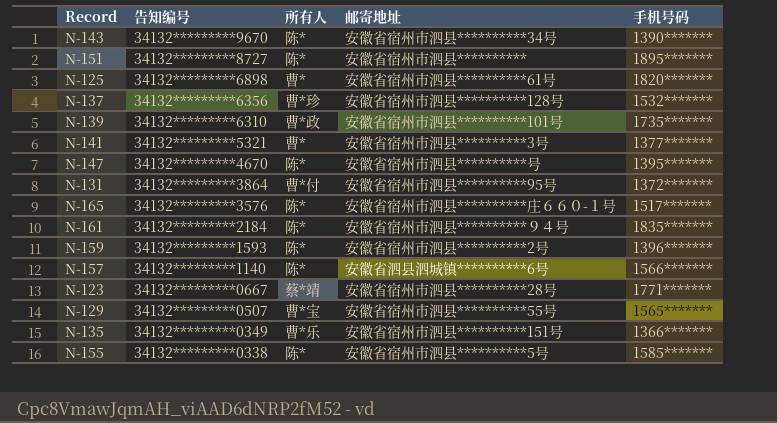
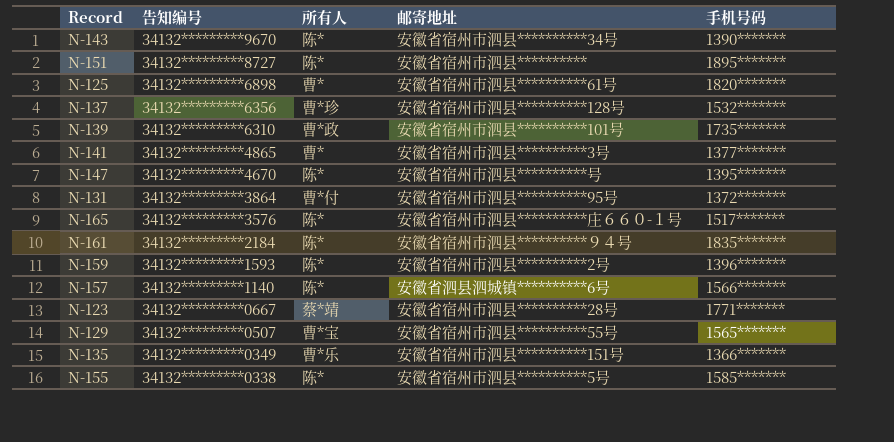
N-141 | 告知编号: 34132*********5321 -> 34132*********4865

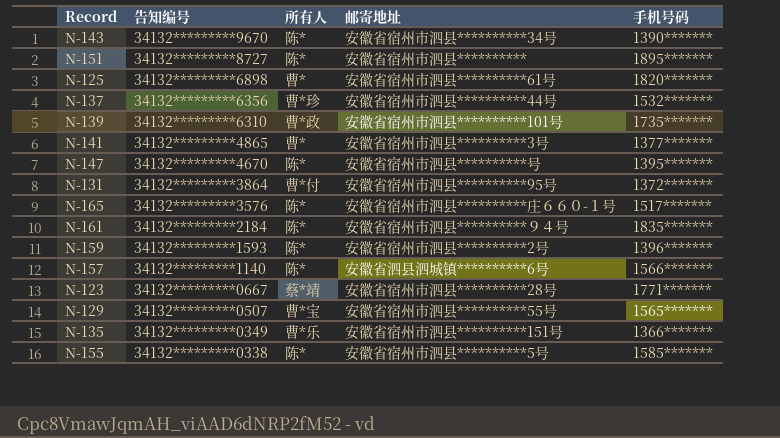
N-137 | 邮寄地址: 安徽省宿州市泗县**********128号 -> 安徽省宿州市泗县**********44号

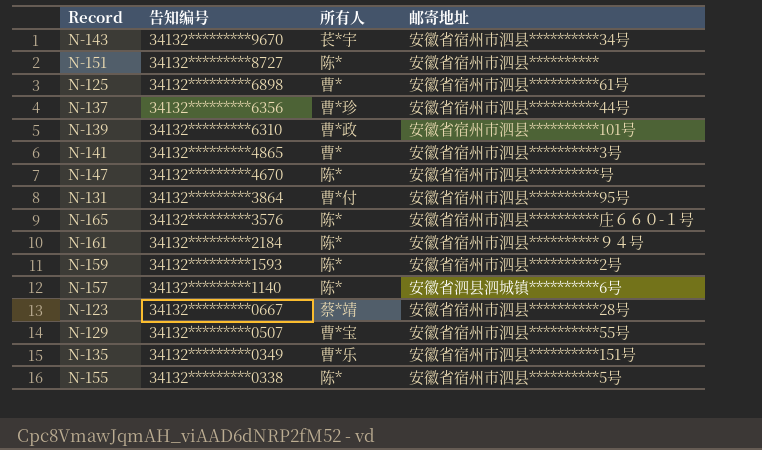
column 手机号码 | position: 5 -> none
N-143 | 所有人: 陈* -> 苌*宇

